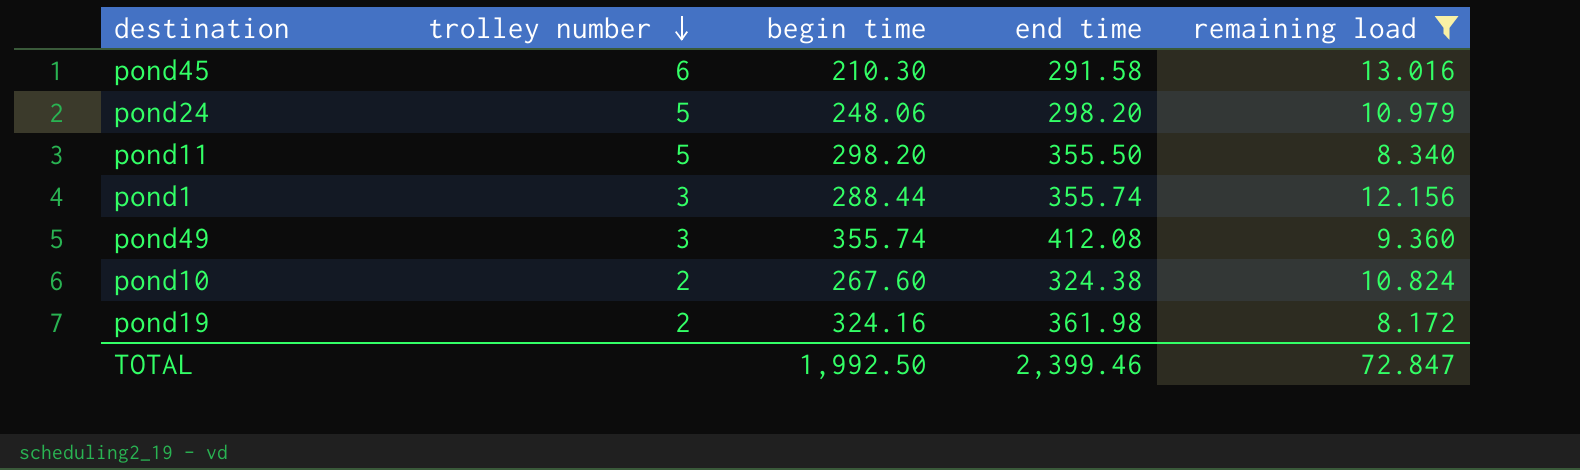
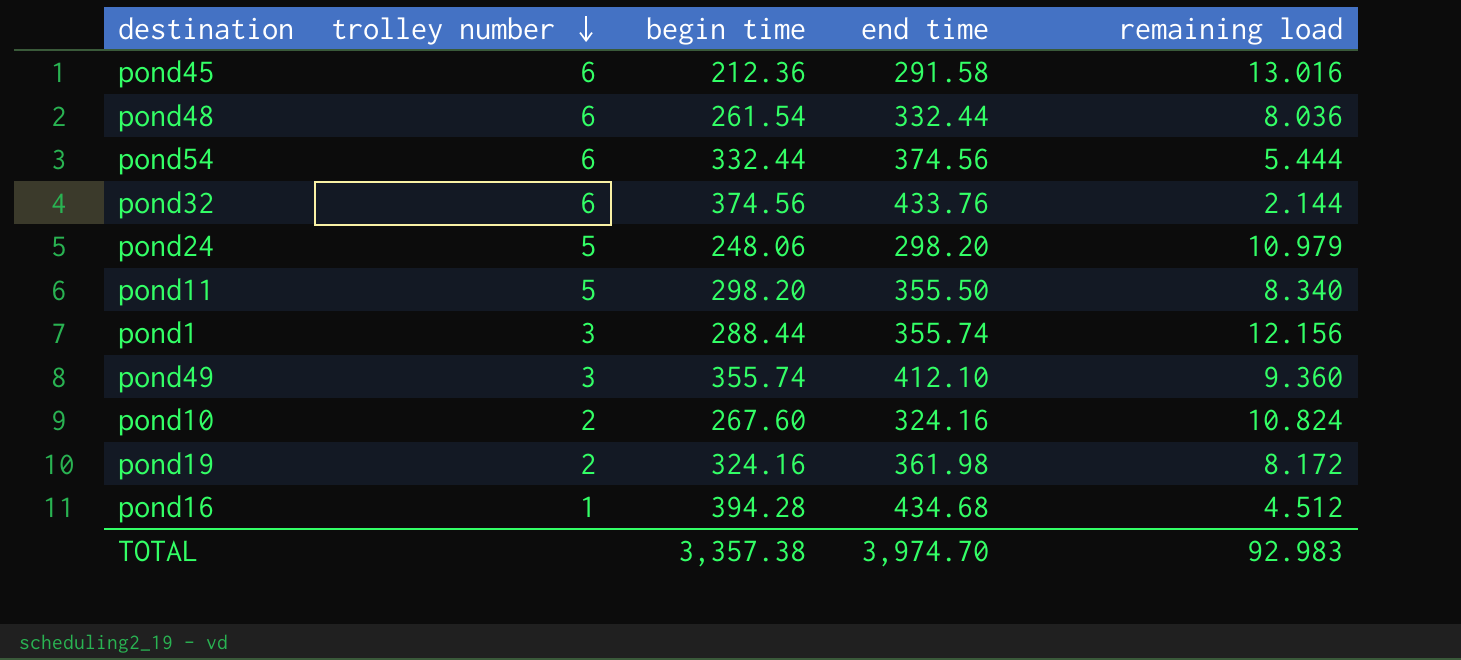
filter: remaining load >= 8.172 -> none
pond45 | begin time: 210.30 -> 212.36
pond49 | end time: 412.08 -> 412.10
pond10 | end time: 324.38 -> 324.16
TOTAL | begin time: 1,992.50 -> 3,357.38
TOTAL | end time: 2,399.46 -> 3,974.70
TOTAL | remaining load: 72.847 -> 92.983

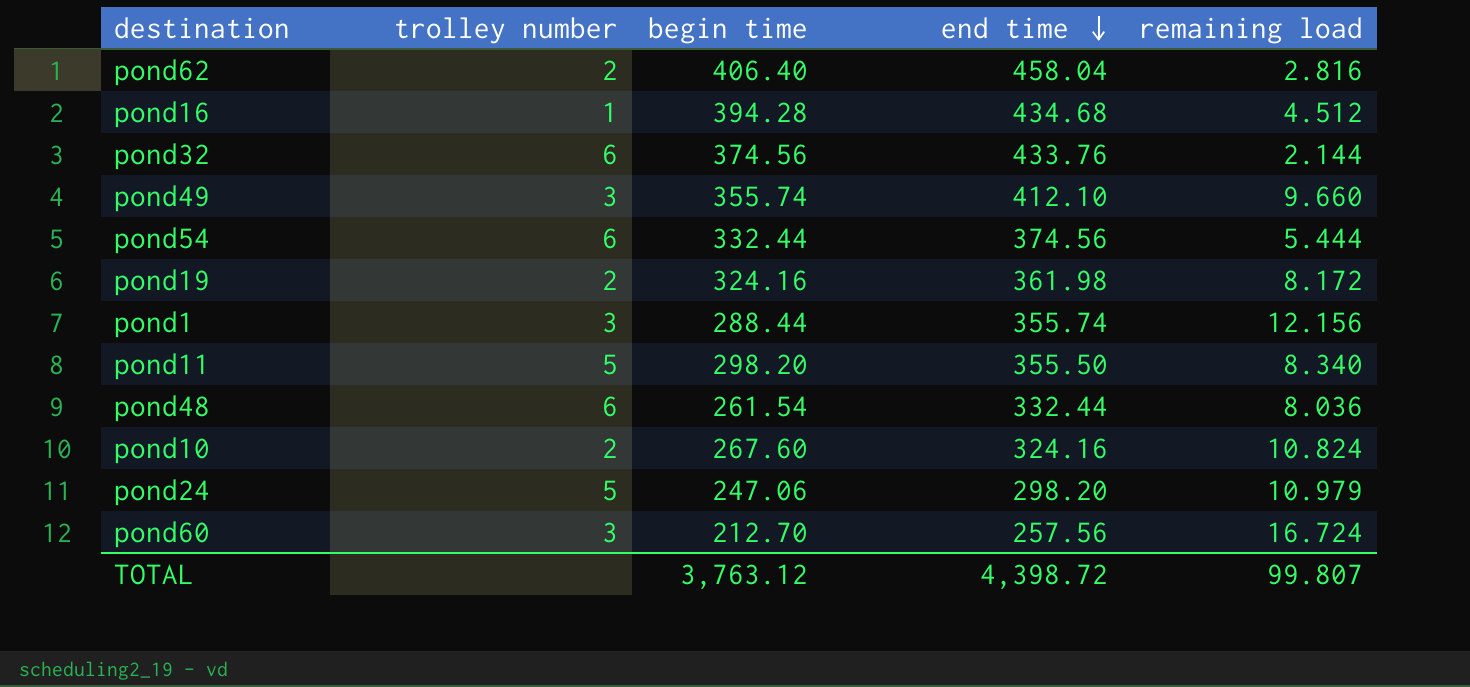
row order: trolley number descending -> end time descending
row pond45: 6 | 212.36 | 291.58 | 13.016 -> none
row pond62: none -> 2 | 406.40 | 458.04 | 2.816
pond49 | remaining load: 9.360 -> 9.660
pond24 | begin time: 248.06 -> 247.06
row pond60: none -> 3 | 212.70 | 257.56 | 16.724
TOTAL | begin time: 3,357.38 -> 3,763.12
TOTAL | end time: 3,974.70 -> 4,398.72
TOTAL | remaining load: 92.983 -> 99.807

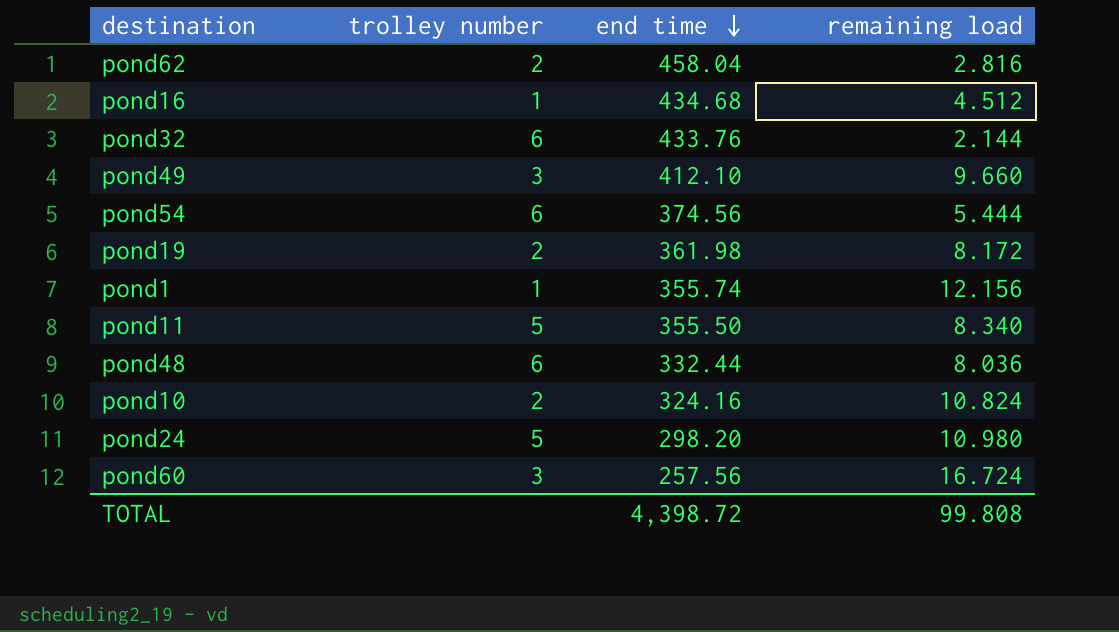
column begin time | position: 3 -> none
pond1 | trolley number: 3 -> 1
pond24 | remaining load: 10.979 -> 10.980
TOTAL | remaining load: 99.807 -> 99.808

